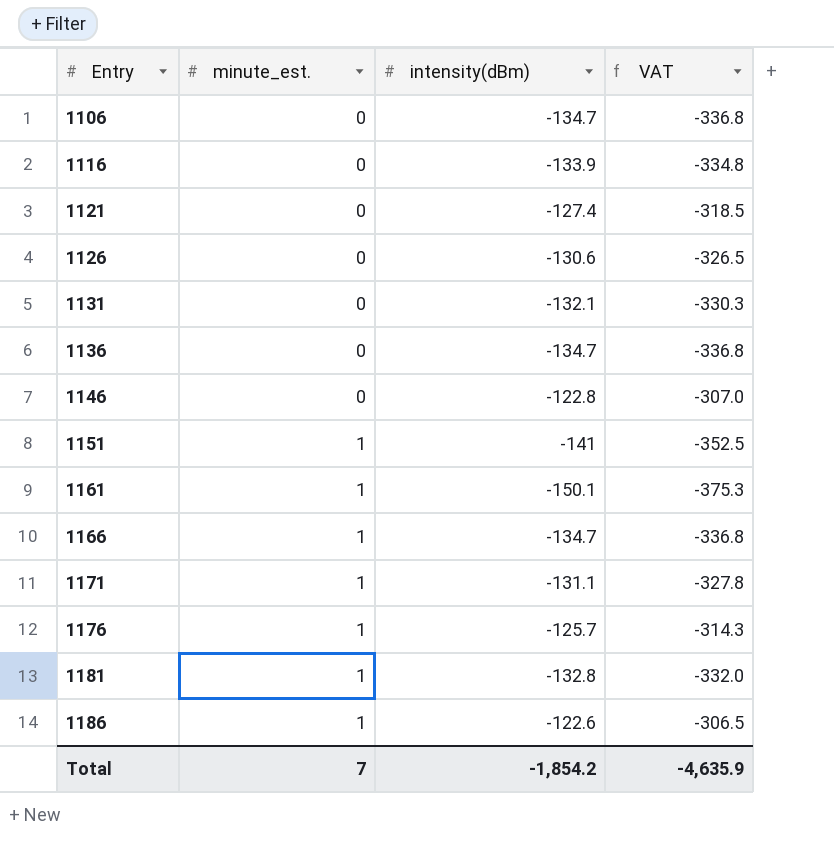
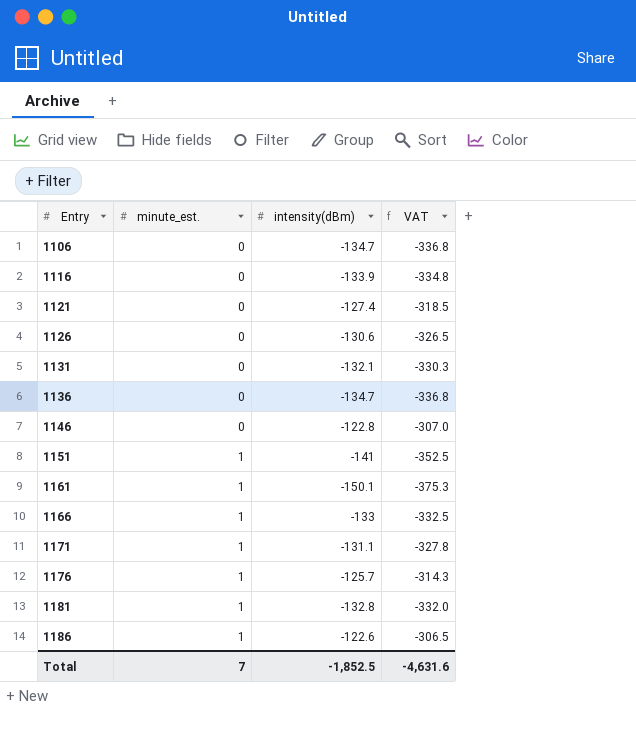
1166 | intensity(dBm): -134.7 -> -133
1166 | VAT: -336.8 -> -332.5
Total | intensity(dBm): -1,854.2 -> -1,852.5
Total | VAT: -4,635.9 -> -4,631.6

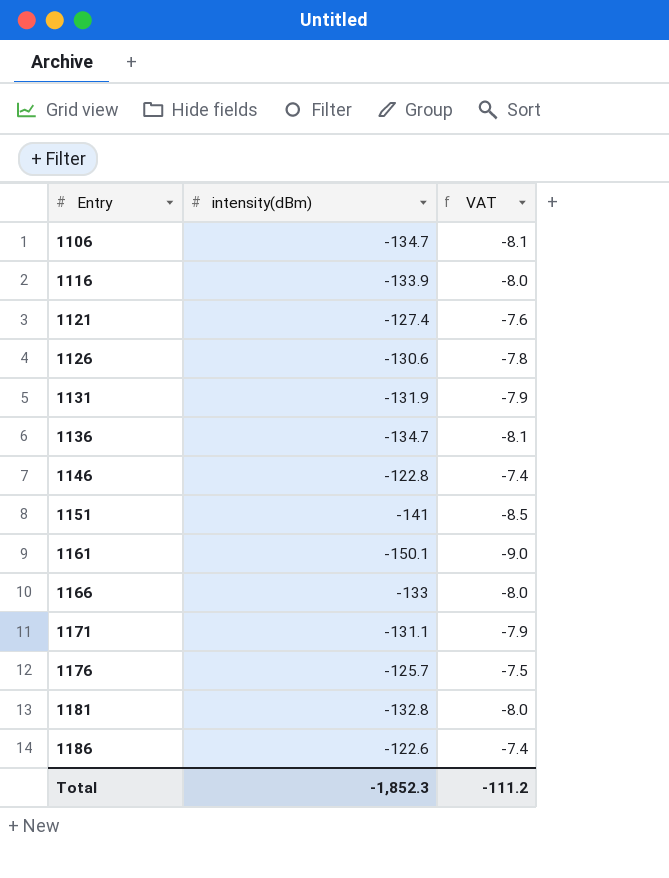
column minute_est. | position: 2 -> none
column VAT | formula: [intensity(dBm)] * 2.5 -> [intensity(dBm)] * 0.06
1131 | intensity(dBm): -132.1 -> -131.9
Total | intensity(dBm): -1,852.5 -> -1,852.3
Total | VAT: -4,631.6 -> -111.2

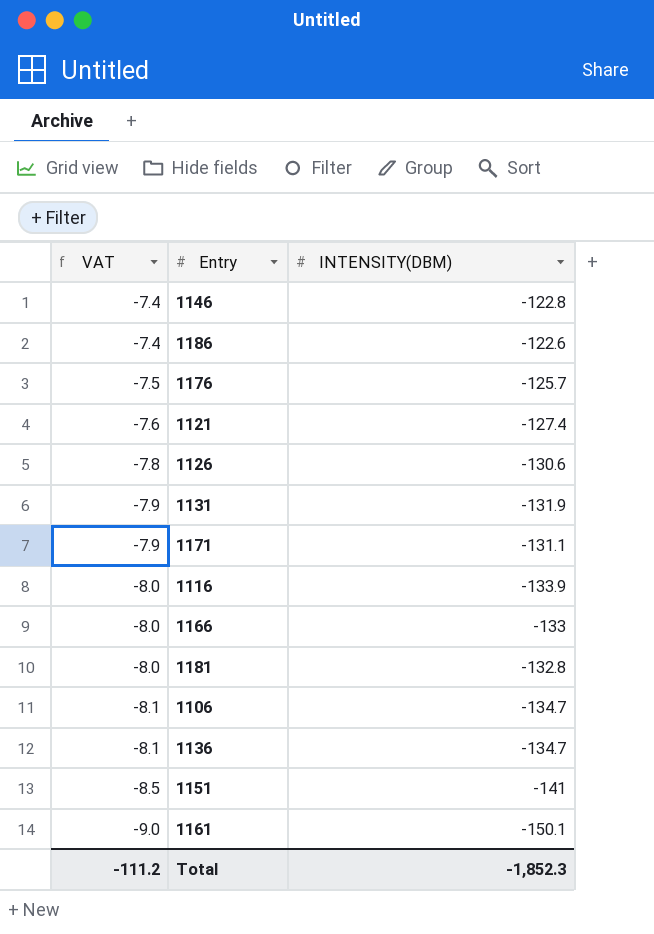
row order: Entry ascending -> VAT descending
column VAT | position: 3 -> 1
column name: intensity(dBm) -> INTENSITY(DBM)

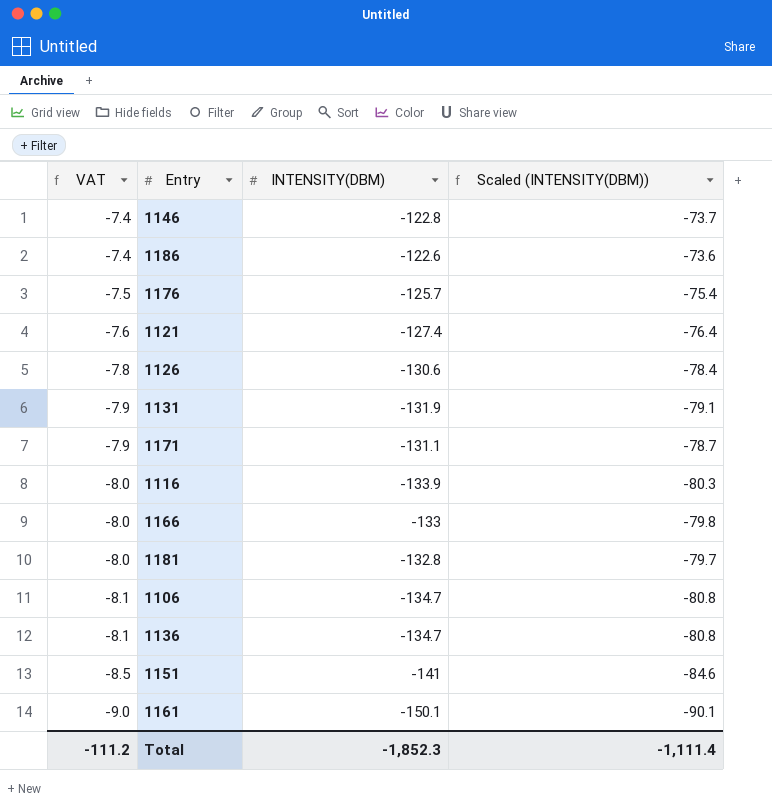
column Scaled (INTENSITY(DBM)) | formula: none -> [INTENSITY(DBM)] * 0.6

